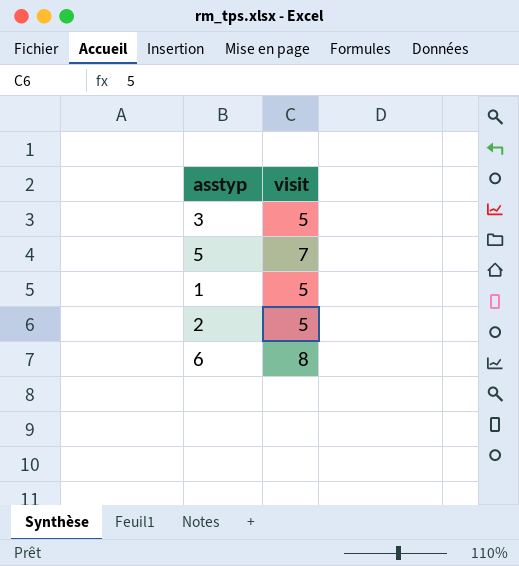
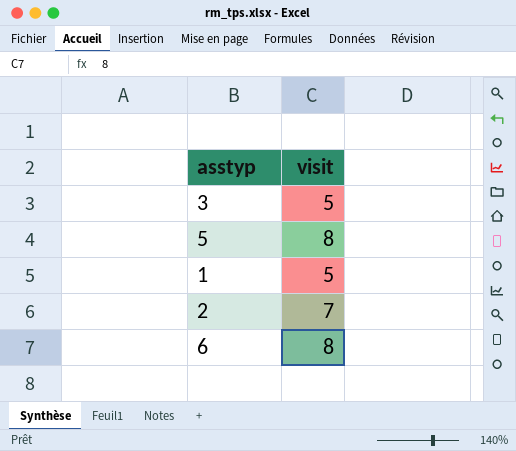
5 | visit: 7 -> 8
2 | visit: 5 -> 7

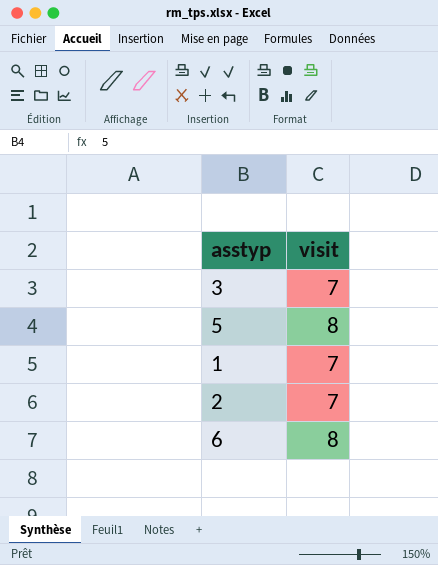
3 | visit: 5 -> 7
1 | visit: 5 -> 7

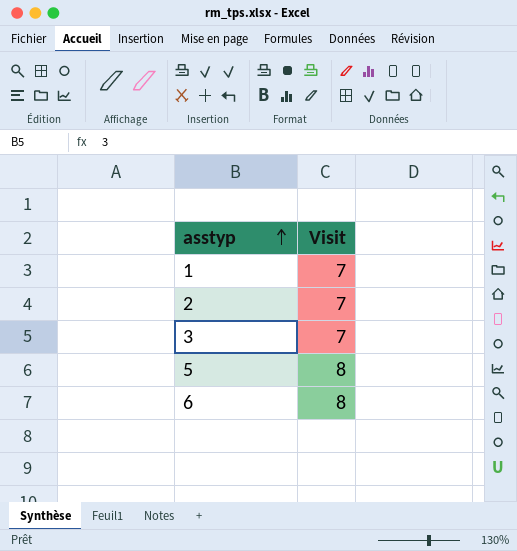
row order: none -> asstyp ascending
column name: visit -> Visit

